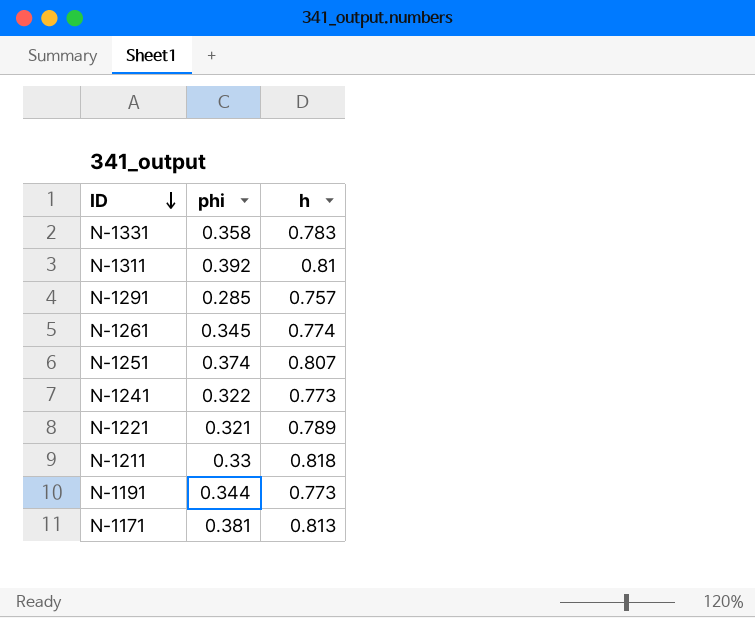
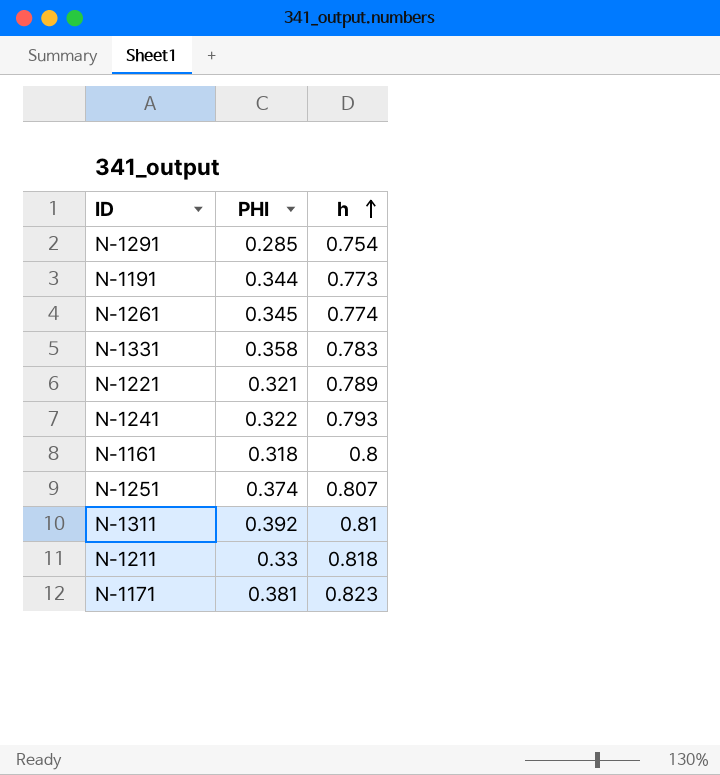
row order: ID descending -> h ascending
column name: phi -> PHI
N-1291 | h: 0.757 -> 0.754
N-1241 | h: 0.773 -> 0.793
row N-1161: none -> 0.318 | 0.8
N-1171 | h: 0.813 -> 0.823

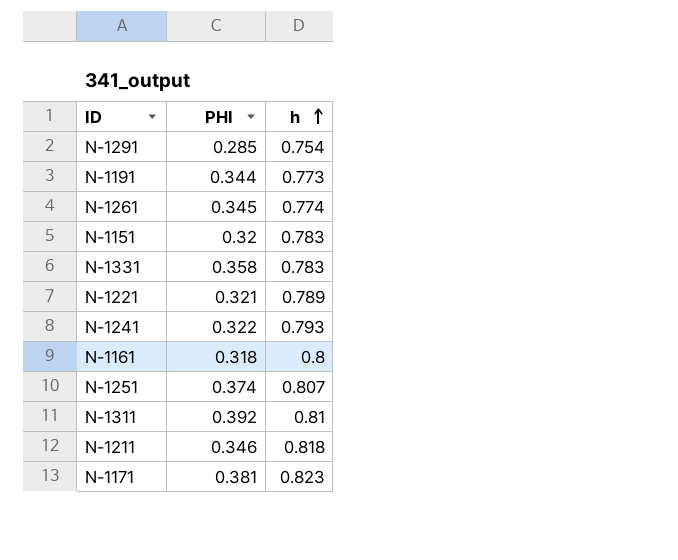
row N-1151: none -> 0.32 | 0.783
N-1211 | PHI: 0.33 -> 0.346

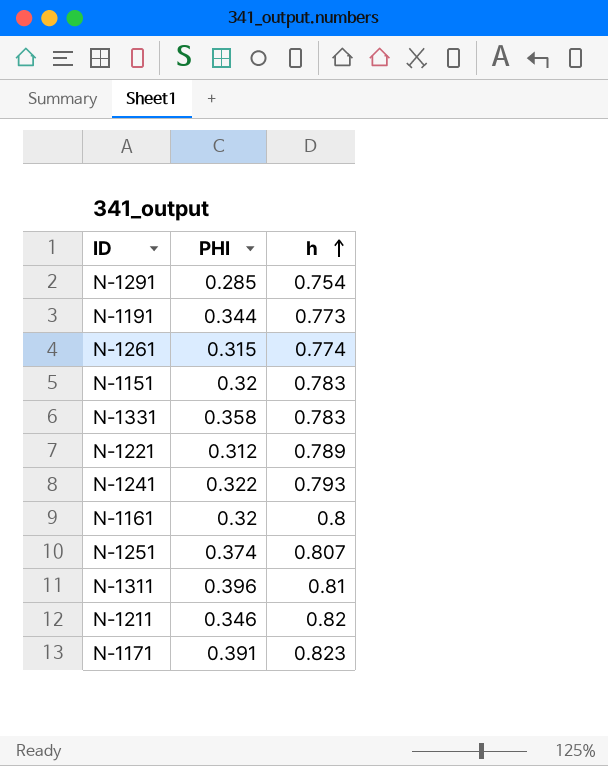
N-1261 | PHI: 0.345 -> 0.315
N-1221 | PHI: 0.321 -> 0.312
N-1161 | PHI: 0.318 -> 0.32
N-1311 | PHI: 0.392 -> 0.396
N-1211 | h: 0.818 -> 0.82
N-1171 | PHI: 0.381 -> 0.391

